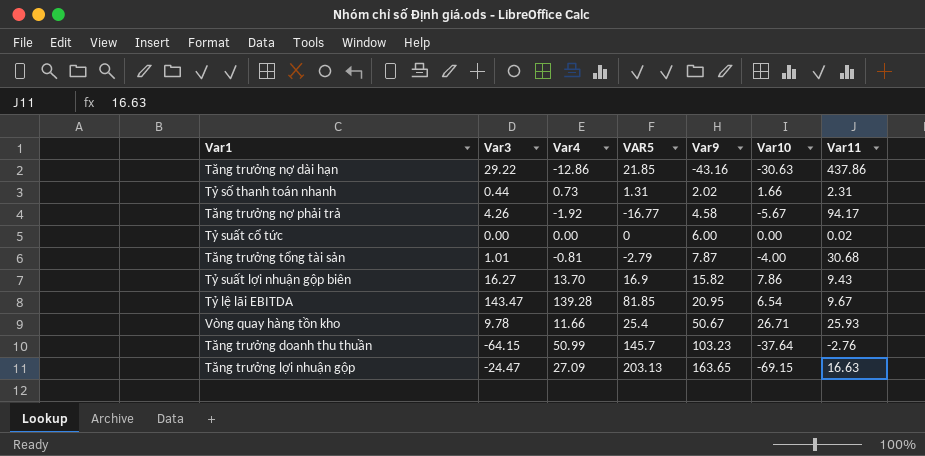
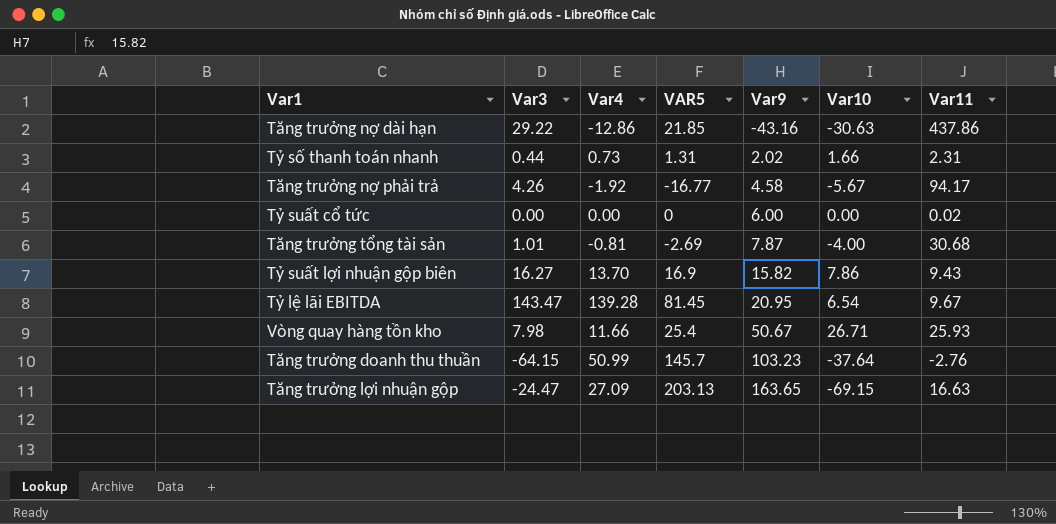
Tăng trưởng tổng tài sản | VAR5: -2.79 -> -2.69
Tỷ lệ lãi EBITDA | VAR5: 81.85 -> 81.45
Vòng quay hàng tồn kho | Var3: 9.78 -> 7.98

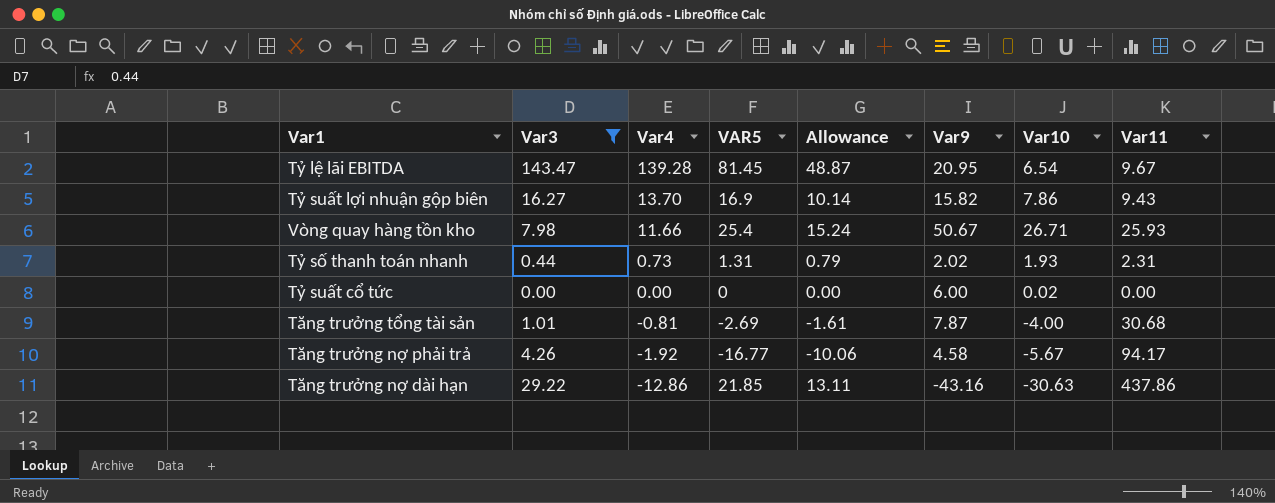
filter: none -> Var3 >= 0.00
row order: Var9 ascending -> Var4 descending
column Allowance | formula: none -> [VAR5] * 0.6
Tỷ số thanh toán nhanh | Var10: 1.66 -> 1.93
Tỷ suất cổ tức | Var10: 0.00 -> 0.02
Tỷ suất cổ tức | Var11: 0.02 -> 0.00

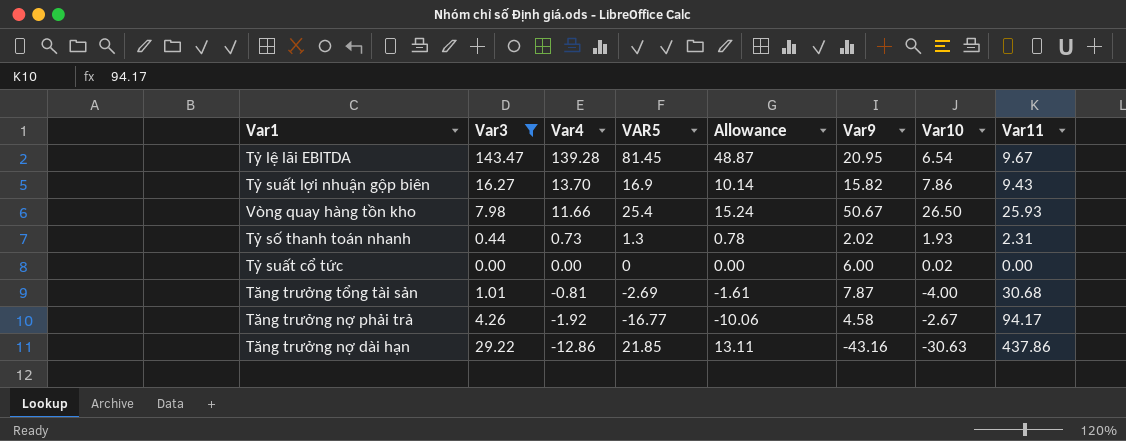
Vòng quay hàng tồn kho | Var10: 26.71 -> 26.50
Tỷ số thanh toán nhanh | VAR5: 1.31 -> 1.3
Tỷ số thanh toán nhanh | Allowance: 0.79 -> 0.78
Tăng trưởng nợ phải trả | Var10: -5.67 -> -2.67

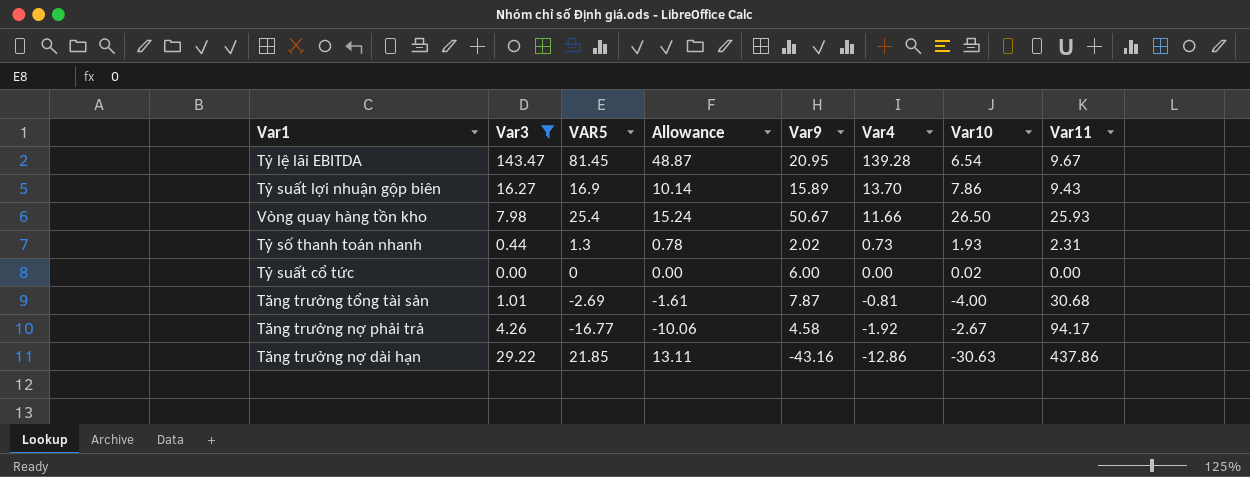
column Var4 | position: 3 -> 6
Tỷ suất lợi nhuận gộp biên | Var9: 15.82 -> 15.89

